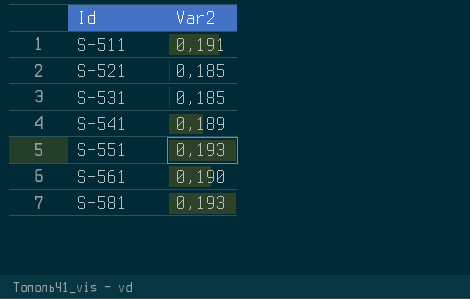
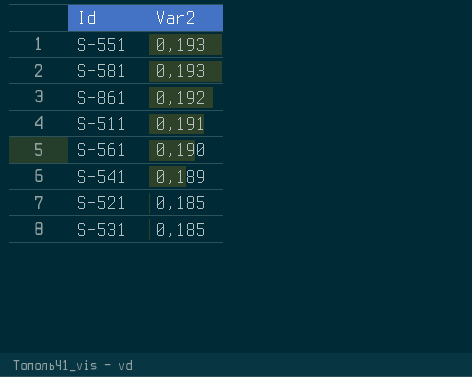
row order: Id ascending -> Var2 descending
row S-861: none -> 0,192

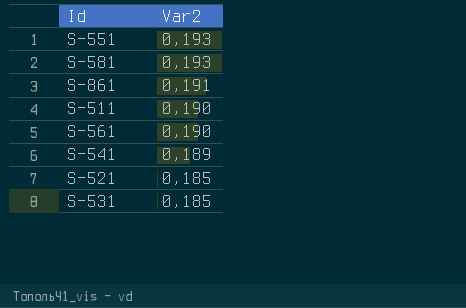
S-861 | Var2: 0,192 -> 0,191
S-511 | Var2: 0,191 -> 0,190

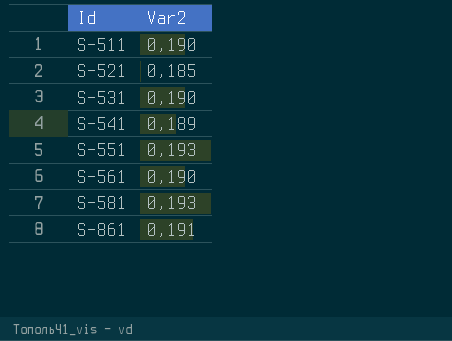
row order: Var2 descending -> Id ascending
S-531 | Var2: 0,185 -> 0,190

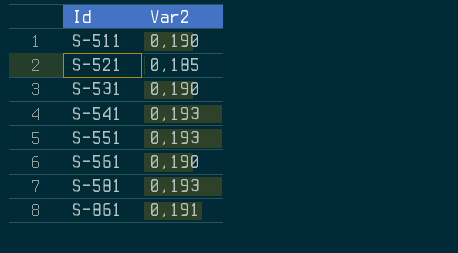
S-541 | Var2: 0,189 -> 0,193

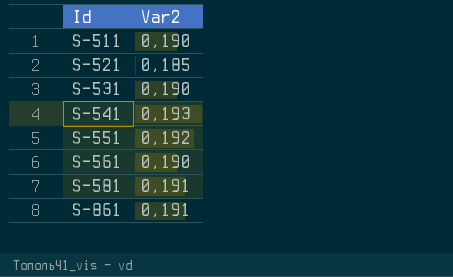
S-551 | Var2: 0,193 -> 0,192
S-581 | Var2: 0,193 -> 0,191

